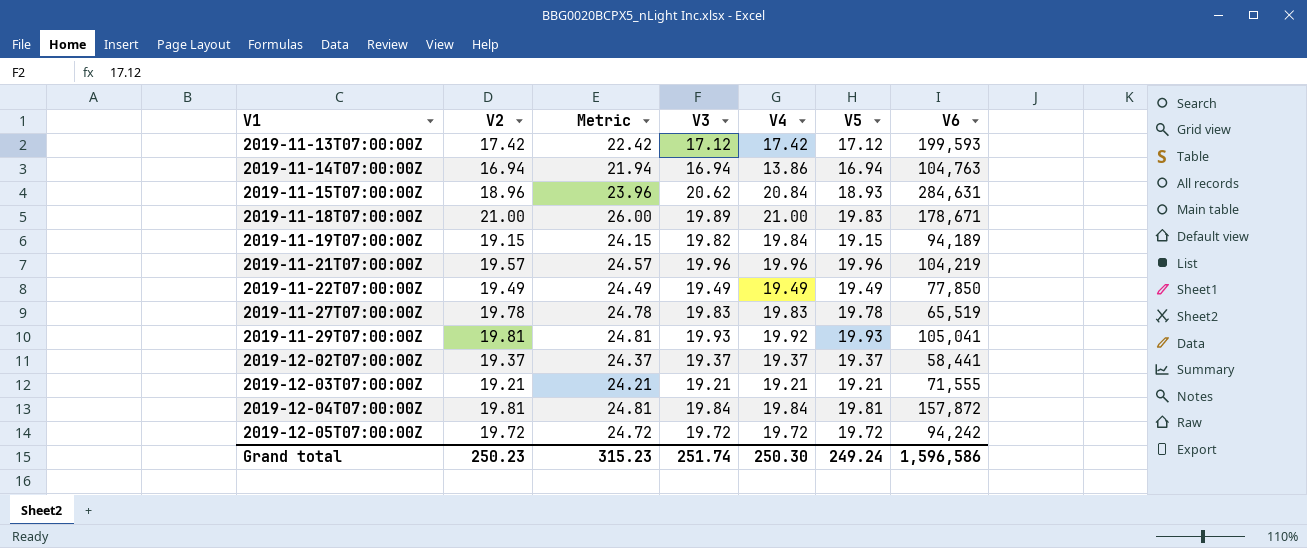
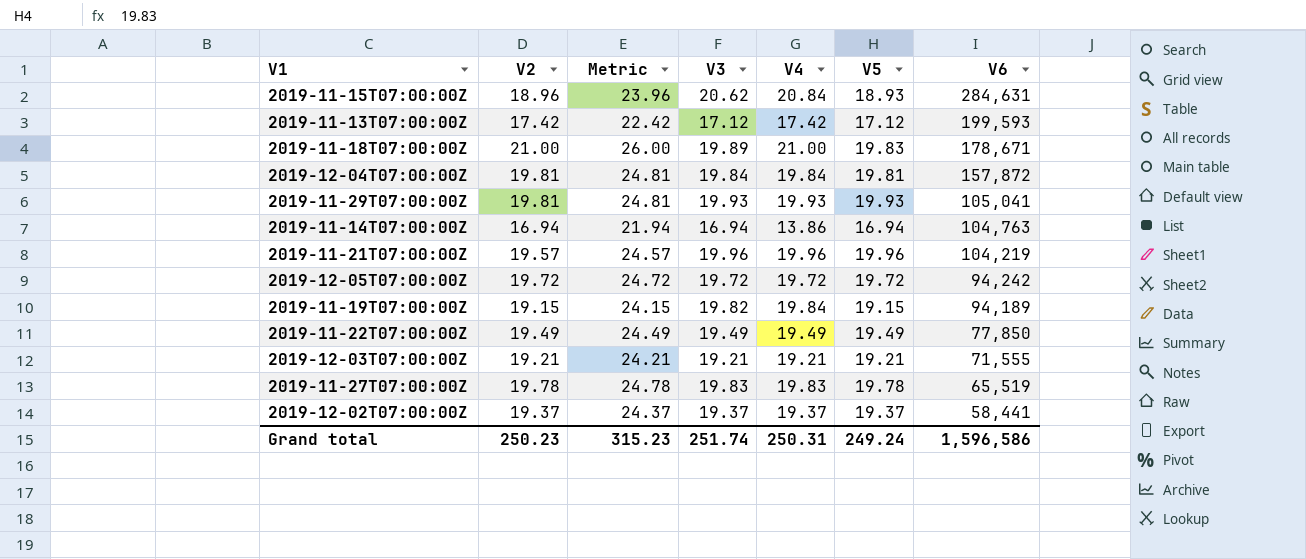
row order: V1 ascending -> V6 descending
2019-11-29T07:00:00Z | V4: 19.92 -> 19.93
Grand total | V4: 250.30 -> 250.31

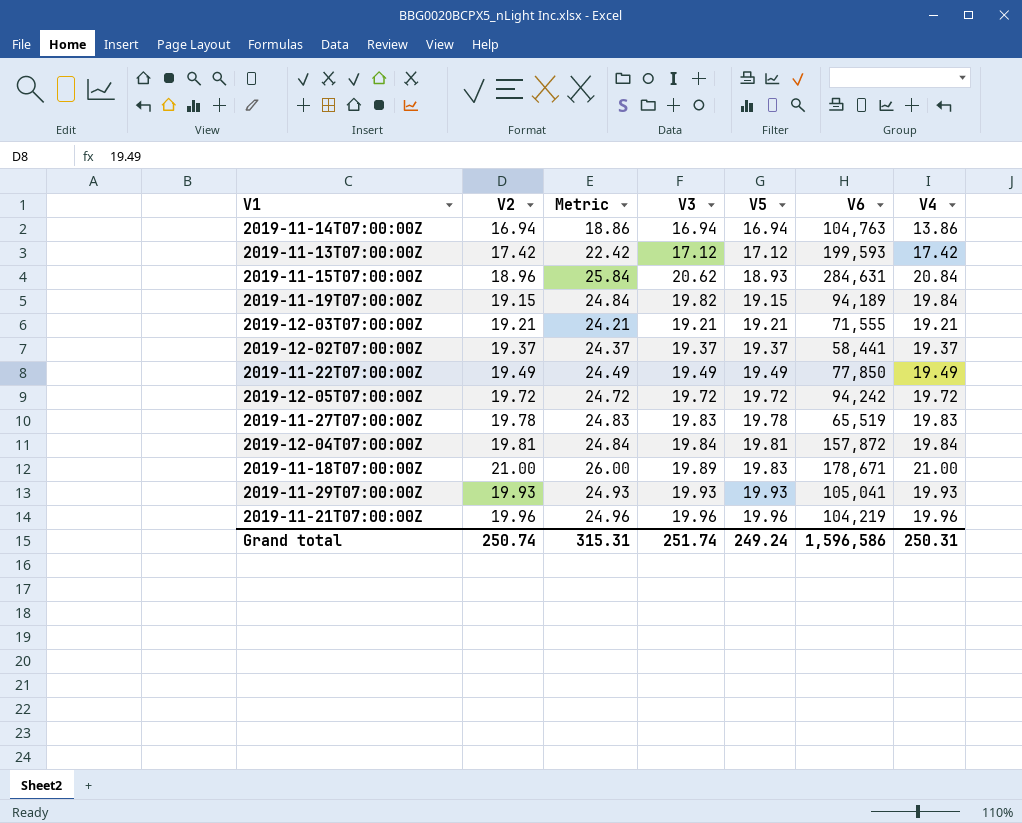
row order: V6 descending -> V5 ascending
column Metric | formula: [V2] + 5 -> [V4] + 5
column V4 | position: 5 -> 7
2019-11-29T07:00:00Z | V2: 19.81 -> 19.93
2019-11-21T07:00:00Z | V2: 19.57 -> 19.96
Grand total | V2: 250.23 -> 250.74
Grand total | Metric: 315.23 -> 315.31

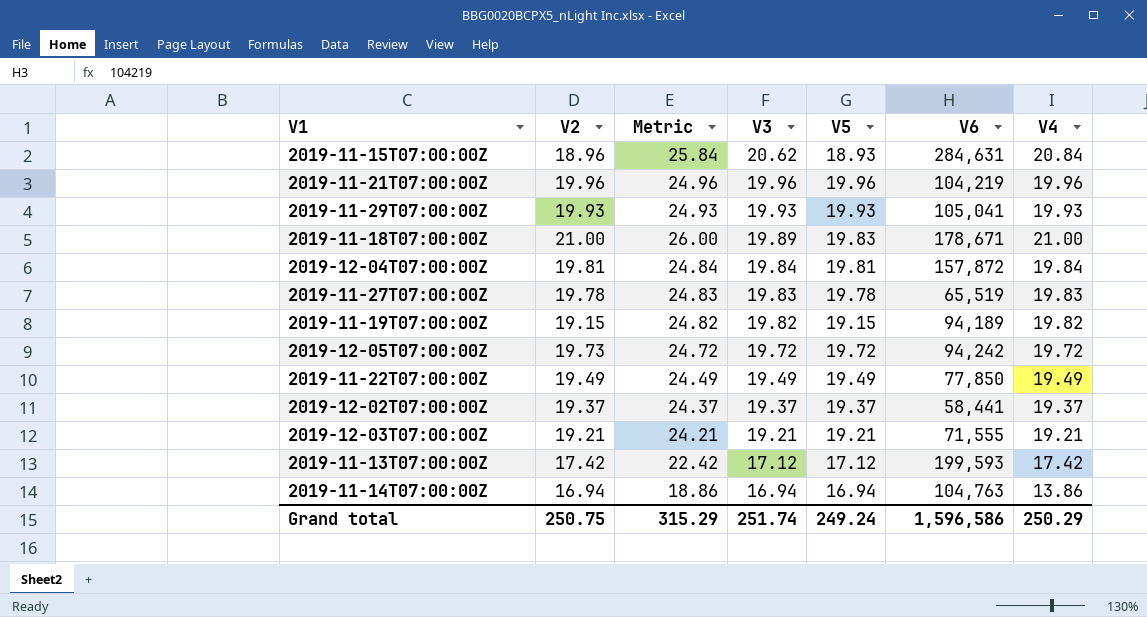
row order: V5 ascending -> V3 descending
2019-11-19T07:00:00Z | Metric: 24.84 -> 24.82
2019-11-19T07:00:00Z | V4: 19.84 -> 19.82
2019-12-05T07:00:00Z | V2: 19.72 -> 19.73
Grand total | V2: 250.74 -> 250.75
Grand total | Metric: 315.31 -> 315.29
Grand total | V4: 250.31 -> 250.29

